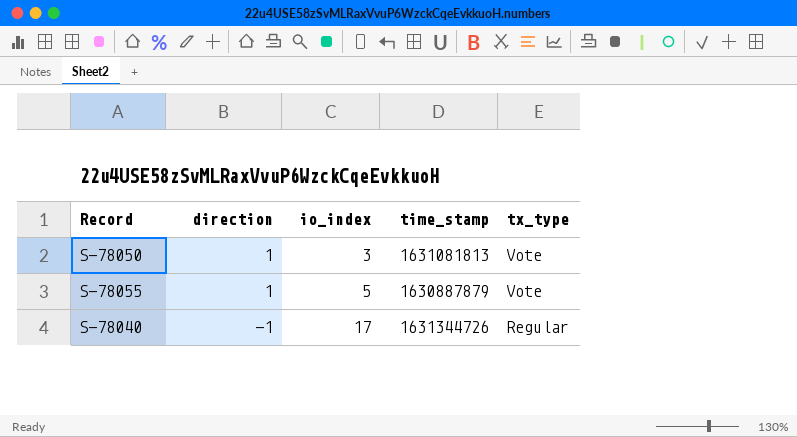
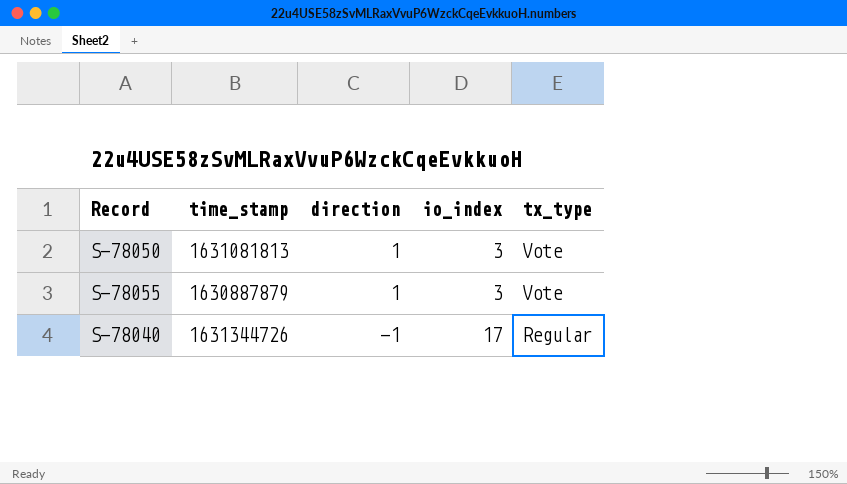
column time_stamp | position: 4 -> 2
S-78055 | io_index: 5 -> 3

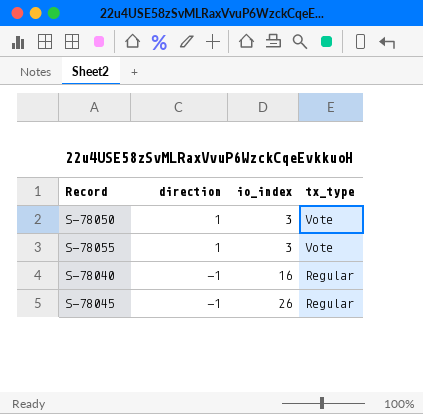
column time_stamp | position: 2 -> none
S-78040 | io_index: 17 -> 16
row S-78045: none -> -1 | 26 | Regular

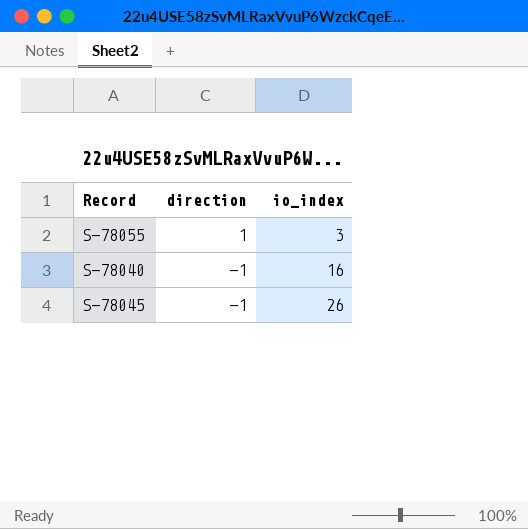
column tx_type | position: 4 -> none
row S-78050: 1 | 3 | Vote -> none

